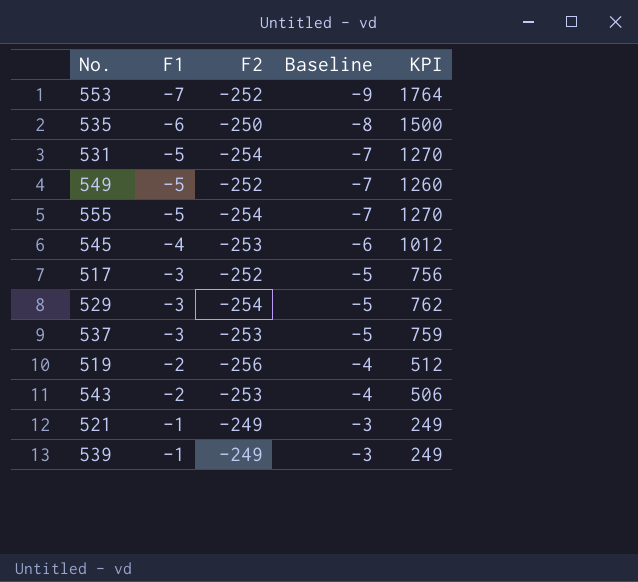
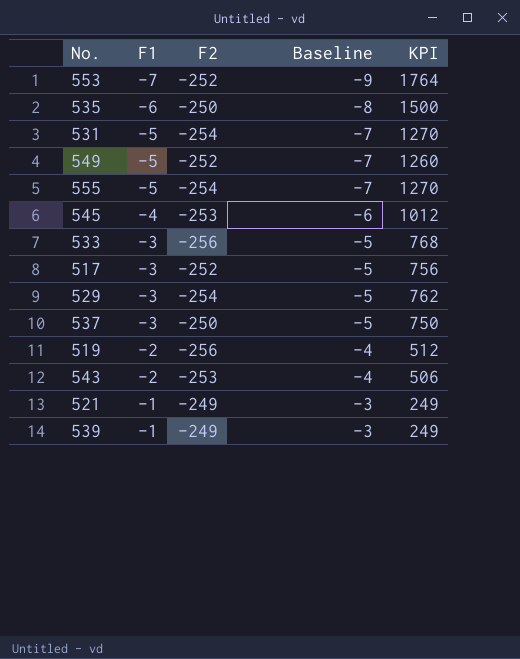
row 533: none -> -3 | -256 | -5 | 768
537 | F2: -253 -> -250
537 | KPI: 759 -> 750

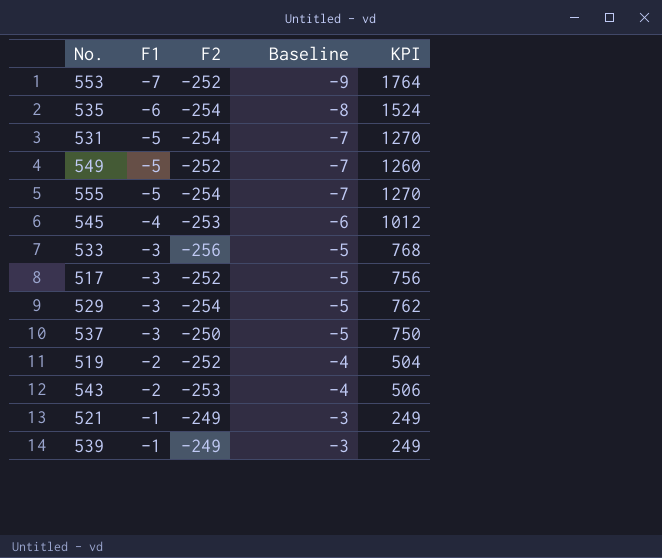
535 | F2: -250 -> -254
535 | KPI: 1500 -> 1524
519 | F2: -256 -> -252
519 | KPI: 512 -> 504

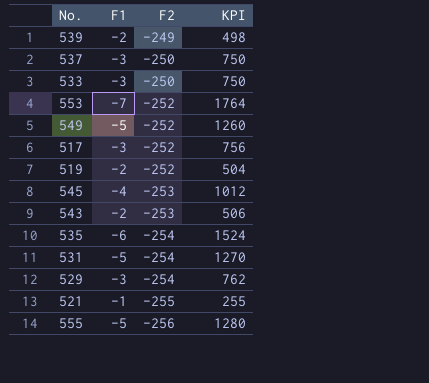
row order: F1 ascending -> F2 descending
column Baseline | formula: [F1] - 2 -> none
539 | F1: -1 -> -2
539 | KPI: 249 -> 498
533 | F2: -256 -> -250
533 | KPI: 768 -> 750
521 | F2: -249 -> -255
521 | KPI: 249 -> 255
555 | F2: -254 -> -256
555 | KPI: 1270 -> 1280

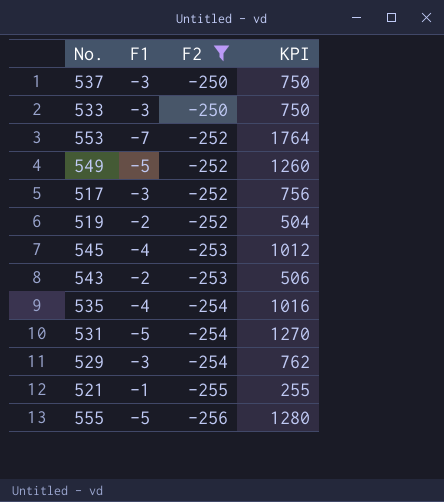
filter: none -> F2 != -249
535 | F1: -6 -> -4
535 | KPI: 1524 -> 1016

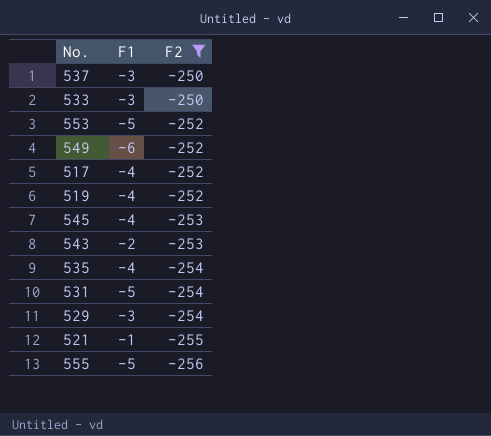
column KPI | formula: [F1] * [F2] -> none
553 | F1: -7 -> -5
549 | F1: -5 -> -6
517 | F1: -3 -> -4
519 | F1: -2 -> -4

